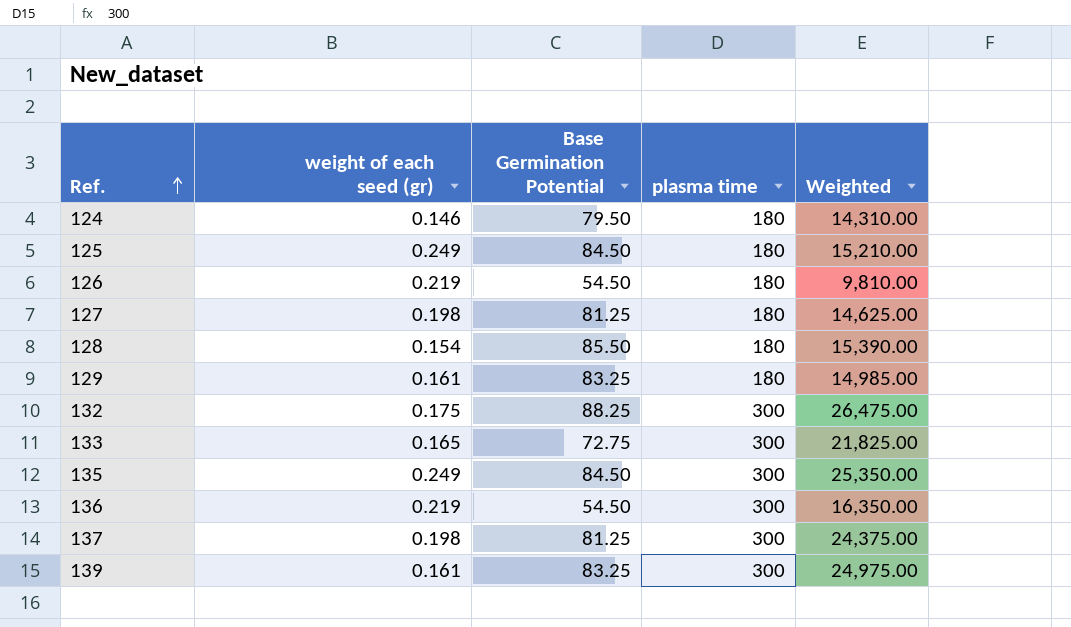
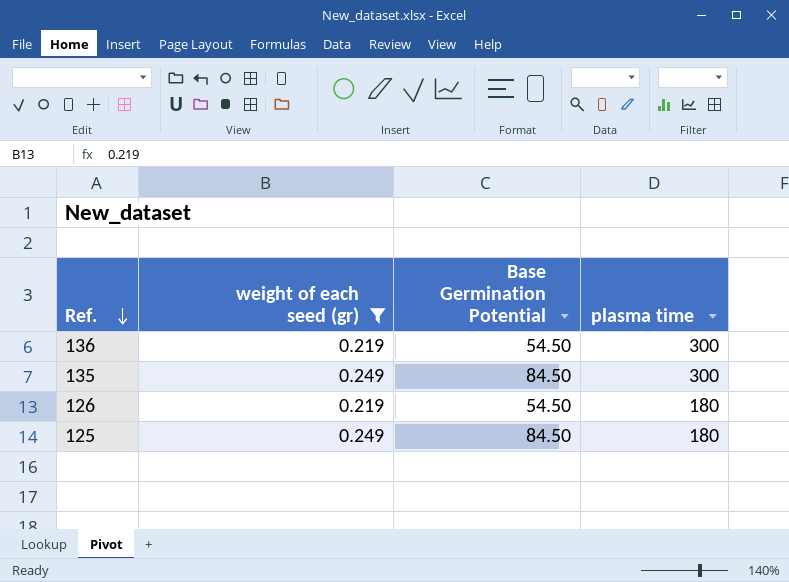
filter: none -> weight of each seed (gr) >= 0.219
row order: Ref. ascending -> Ref. descending
column Weighted | formula: [Base Germination Potential] * [plasma time] -> none

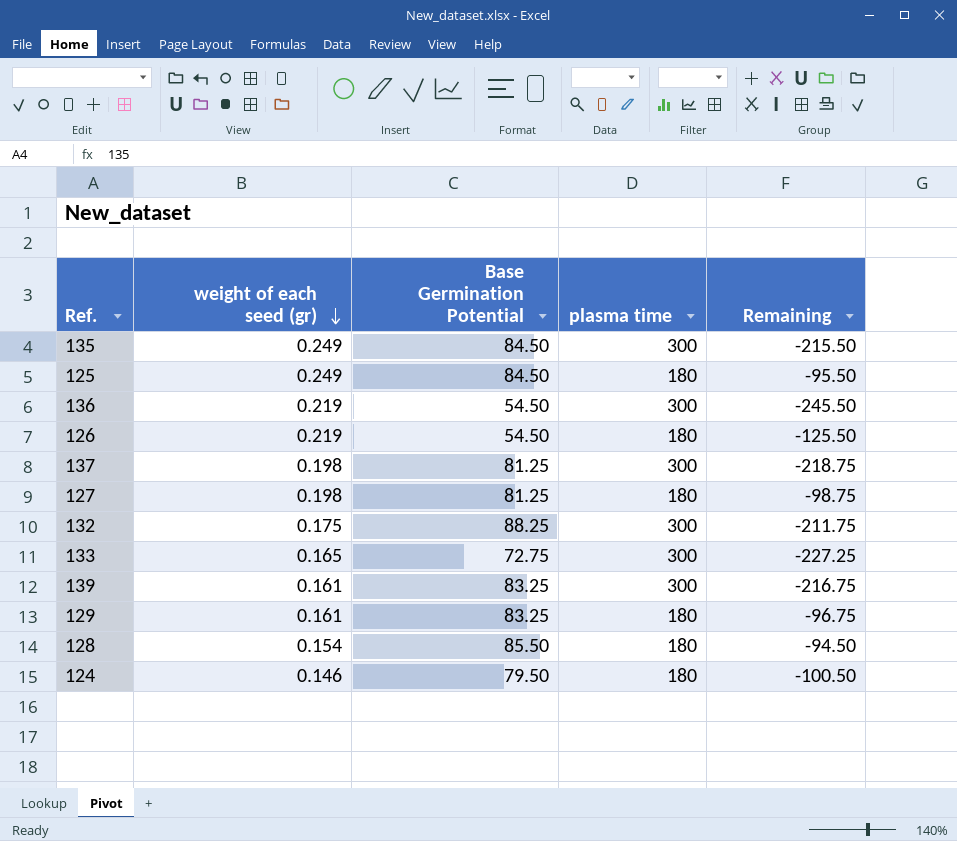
filter: weight of each seed (gr) >= 0.219 -> none
row order: Ref. descending -> weight of each seed (gr) descending
column Remaining | formula: none -> [Base Germination Potential] - [plasma time]

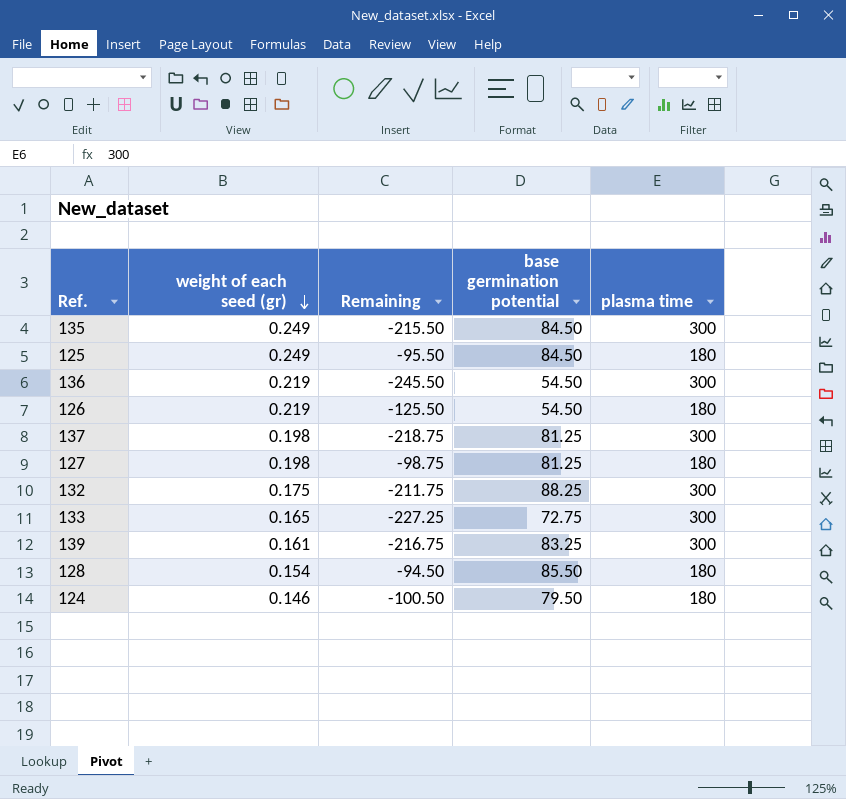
column Remaining | position: 5 -> 3
column name: Base Germination Potential -> base germination potential
row 129: 0.161 | 83.25 | 180 | -96.75 -> none

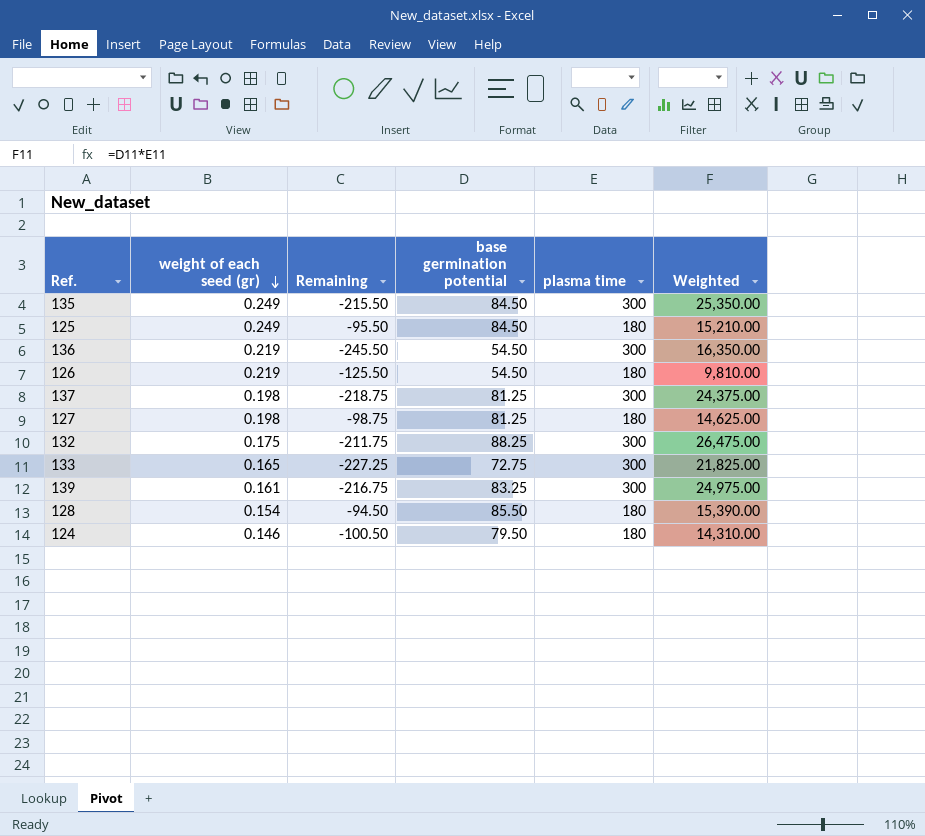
column Weighted | formula: none -> [base germination potential] * [plasma time]

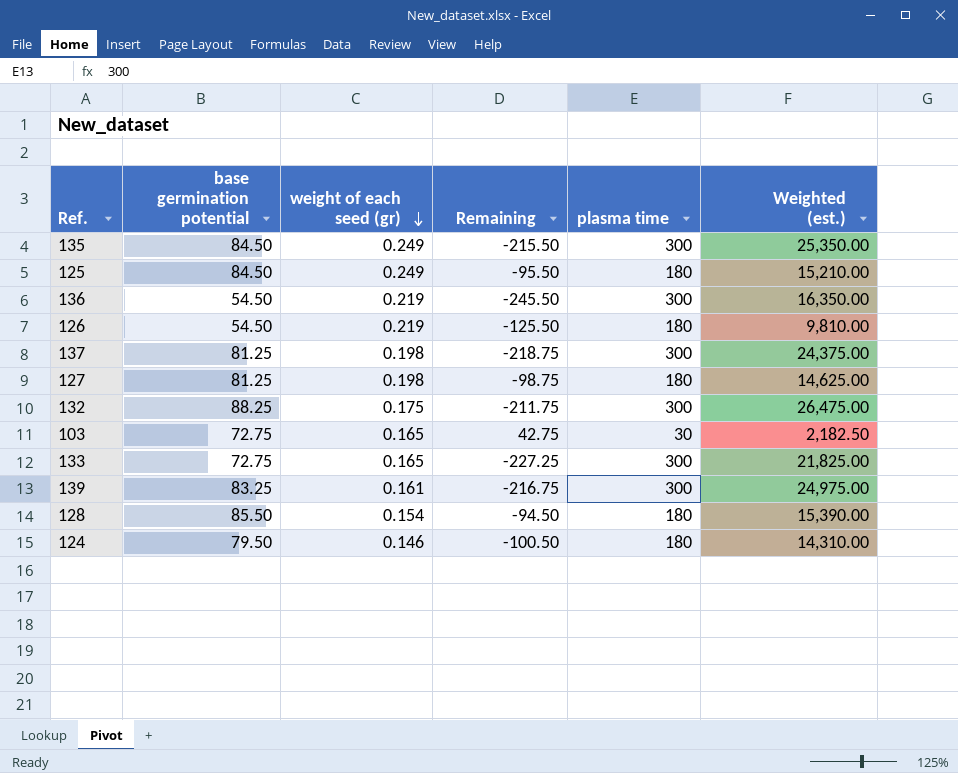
column base germination potential | position: 4 -> 2
column name: Weighted -> Weighted (est.)
row 103: none -> 72.75 | 0.165 | 42.75 | 30 | 2,182.50

